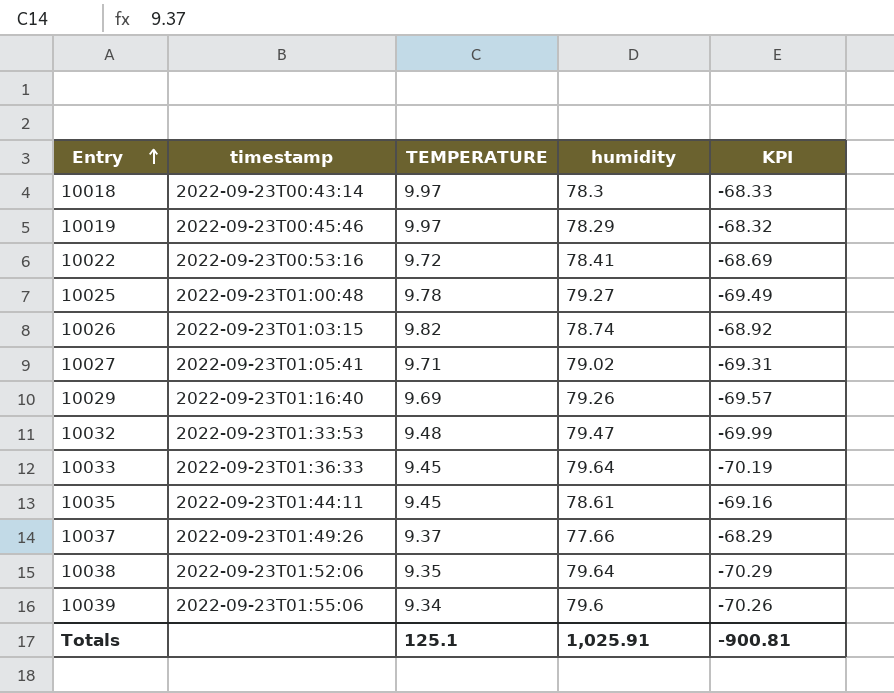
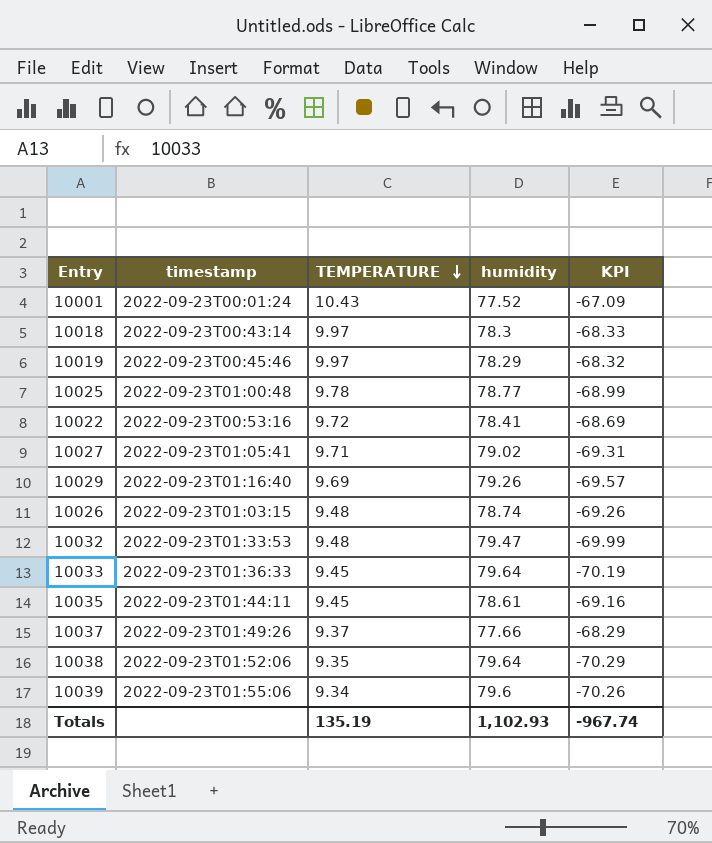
row order: Entry ascending -> TEMPERATURE descending
row 10001: none -> 2022-09-23T00:01:24 | 10.43 | 77.52 | -67.09
10025 | humidity: 79.27 -> 78.77
10025 | KPI: -69.49 -> -68.99
10026 | TEMPERATURE: 9.82 -> 9.48
10026 | KPI: -68.92 -> -69.26
Totals | TEMPERATURE: 125.1 -> 135.19
Totals | humidity: 1,025.91 -> 1,102.93
Totals | KPI: -900.81 -> -967.74

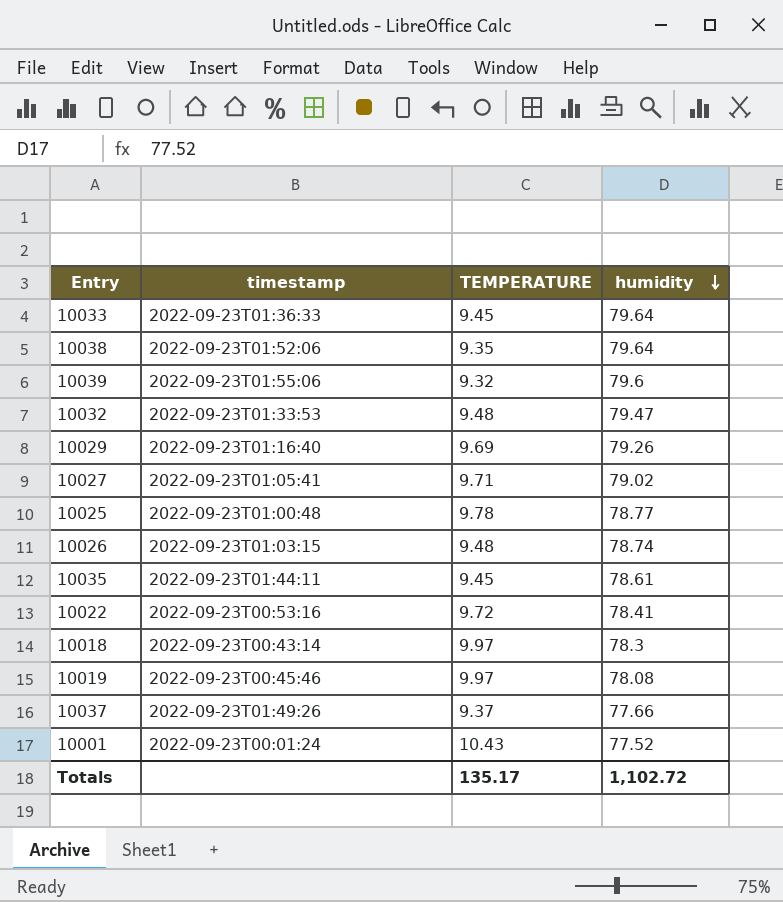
row order: TEMPERATURE descending -> humidity descending
column KPI | formula: [TEMPERATURE] - [humidity] -> none
10039 | TEMPERATURE: 9.34 -> 9.32
10019 | humidity: 78.29 -> 78.08
Totals | TEMPERATURE: 135.19 -> 135.17
Totals | humidity: 1,102.93 -> 1,102.72

